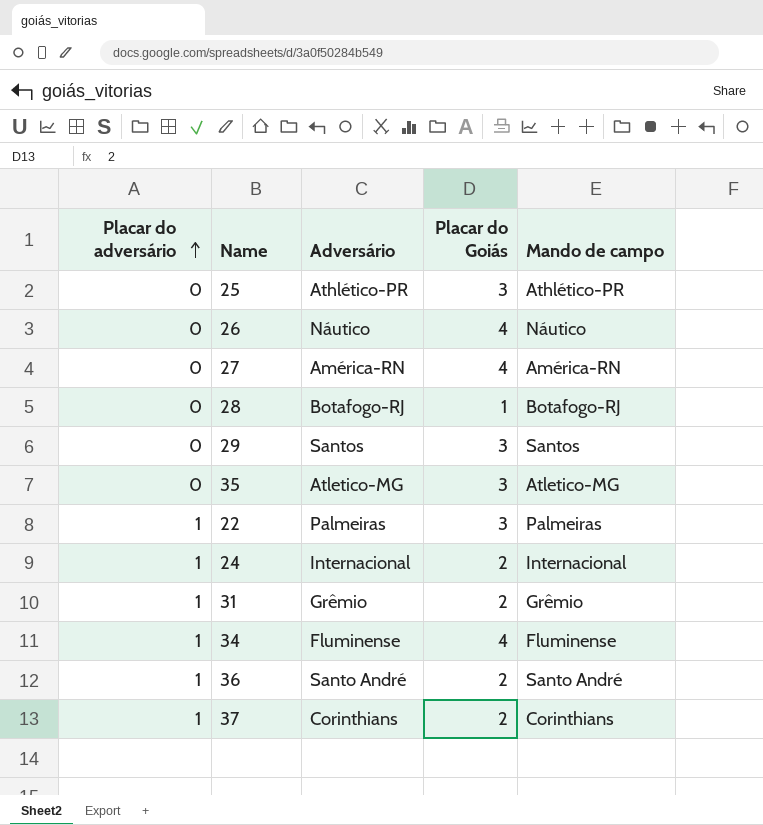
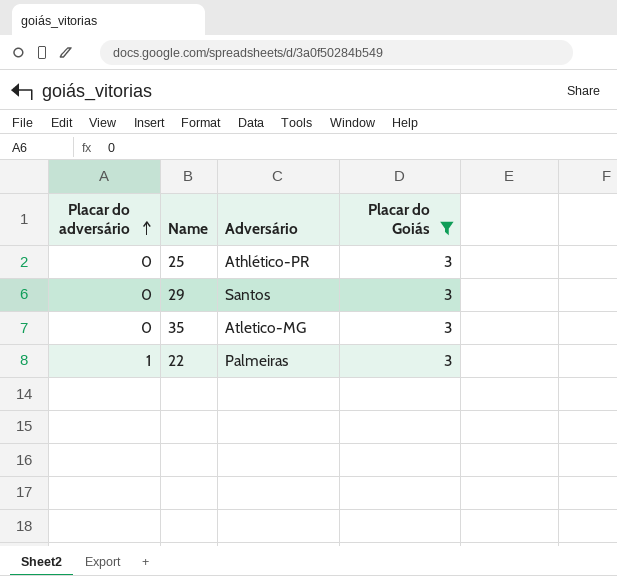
filter: none -> Placar do Goiás = 3
column Mando de campo | position: 5 -> none

